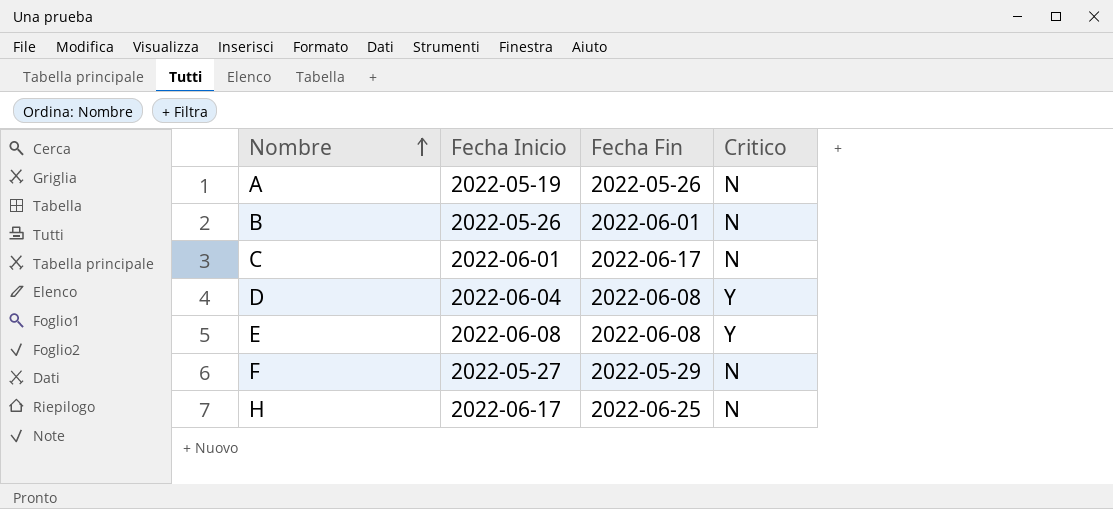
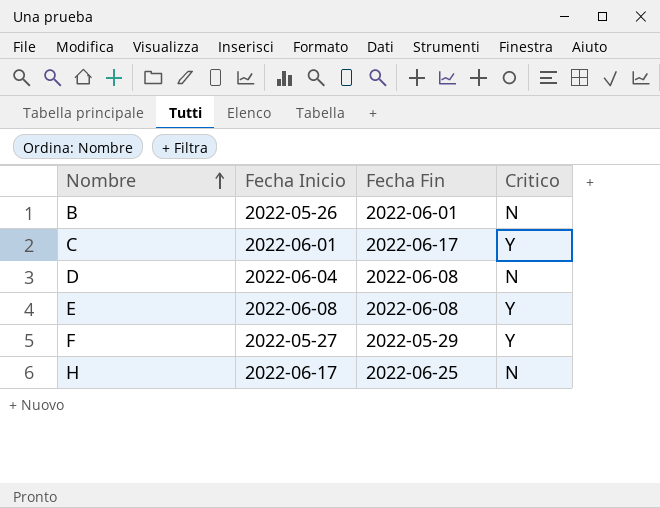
row A: 2022-05-19 | 2022-05-26 | N -> none
C | Critico: N -> Y
D | Critico: Y -> N
F | Critico: N -> Y

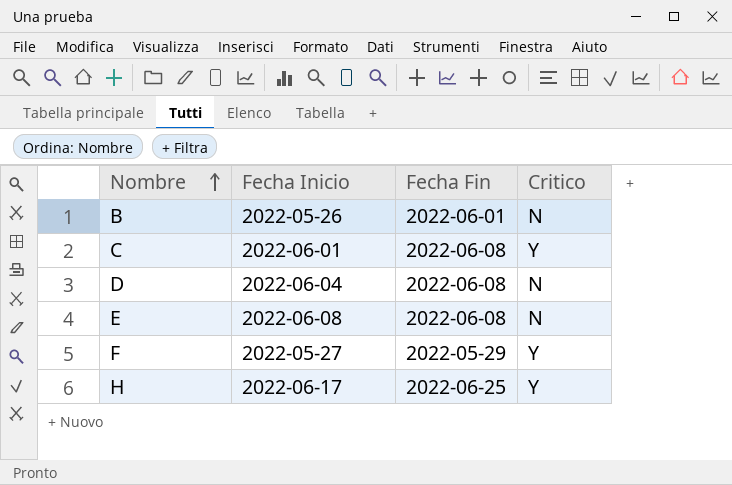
C | Fecha Fin: 2022-06-17 -> 2022-06-08
E | Critico: Y -> N
H | Critico: N -> Y

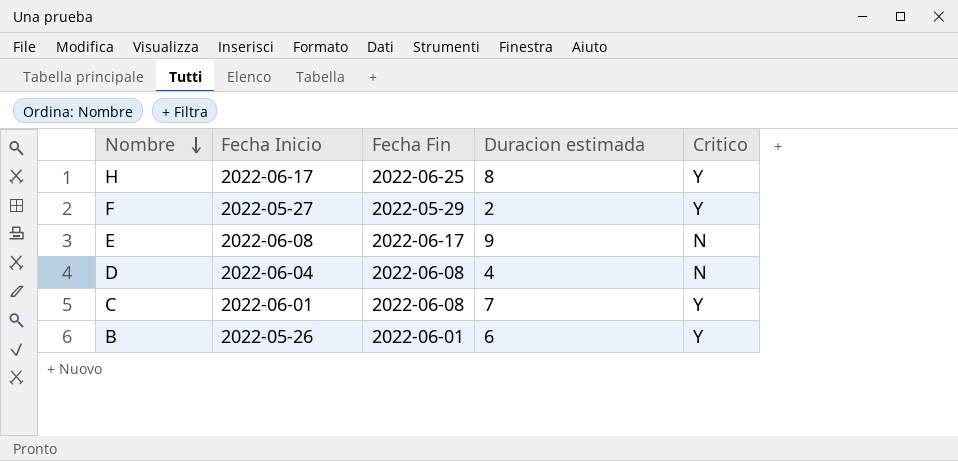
row order: Nombre ascending -> Nombre descending
column Duracion estimada | position: none -> 4
E | Fecha Fin: 2022-06-08 -> 2022-06-17
B | Critico: N -> Y

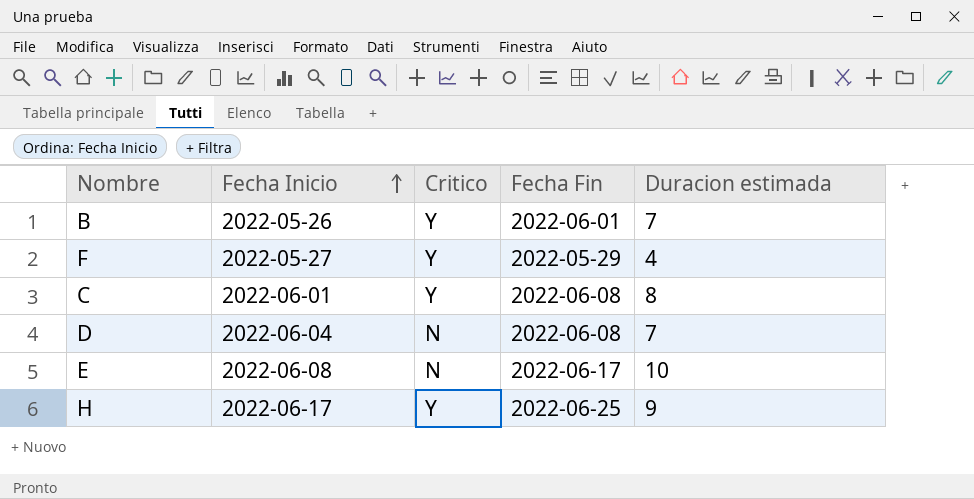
row order: Nombre descending -> Fecha Inicio ascending
column Critico | position: 5 -> 3
B | Duracion estimada: 6 -> 7
F | Duracion estimada: 2 -> 4
C | Duracion estimada: 7 -> 8
D | Duracion estimada: 4 -> 7
E | Duracion estimada: 9 -> 10
H | Duracion estimada: 8 -> 9

